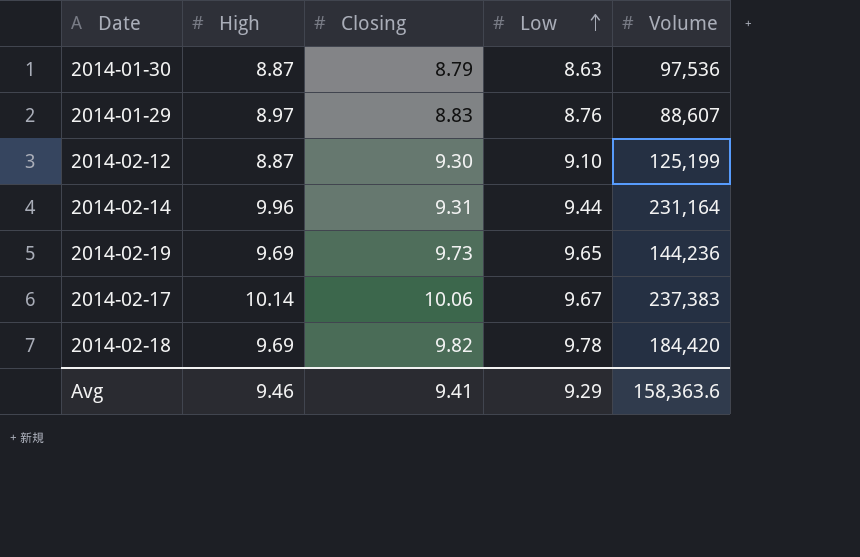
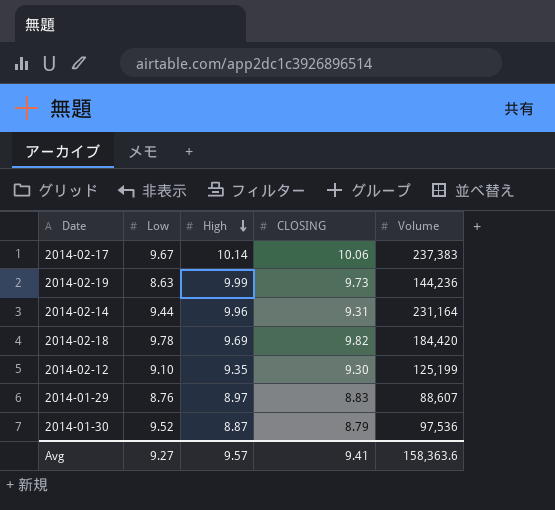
row order: Low ascending -> High descending
column Low | position: 4 -> 2
column name: Closing -> CLOSING
2014-02-19 | Low: 9.65 -> 8.63
2014-02-19 | High: 9.69 -> 9.99
2014-02-12 | High: 8.87 -> 9.35
2014-01-30 | Low: 8.63 -> 9.52
Avg | Low: 9.29 -> 9.27
Avg | High: 9.46 -> 9.57

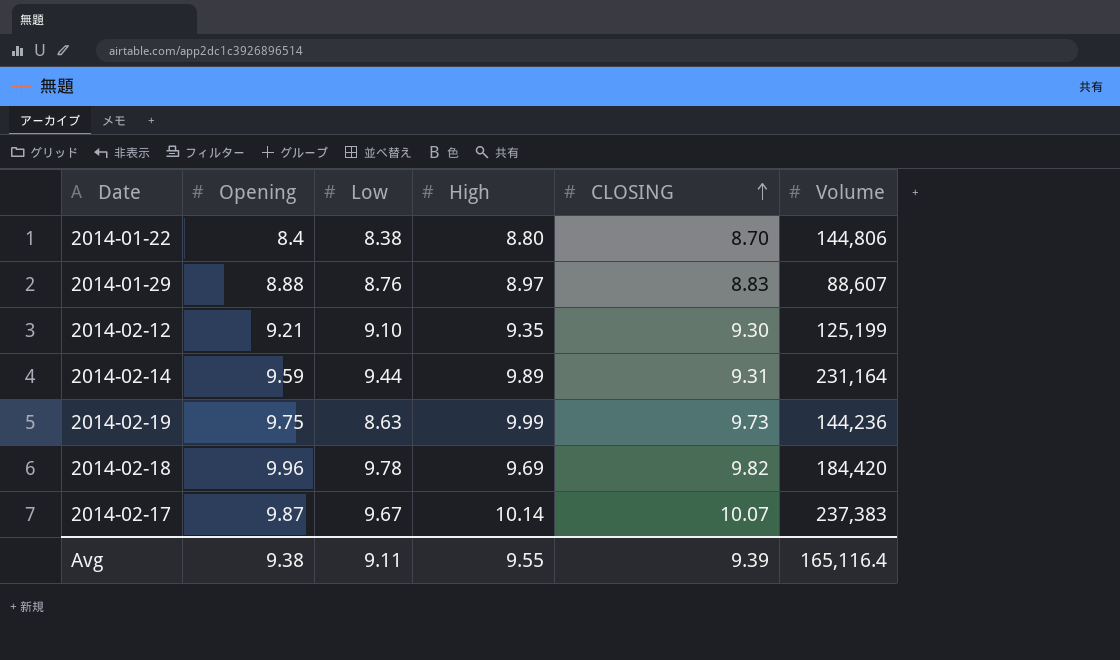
row order: High descending -> CLOSING ascending
column Opening | position: none -> 2
row 2014-01-30: 9.52 | 8.87 | 8.79 | 97,536 -> none
row 2014-01-22: none -> 8.4 | 8.38 | 8.80 | 8.70 | 144,806
2014-02-14 | High: 9.96 -> 9.89
2014-02-17 | CLOSING: 10.06 -> 10.07
Avg | Low: 9.27 -> 9.11
Avg | High: 9.57 -> 9.55
Avg | CLOSING: 9.41 -> 9.39
Avg | Volume: 158,363.6 -> 165,116.4

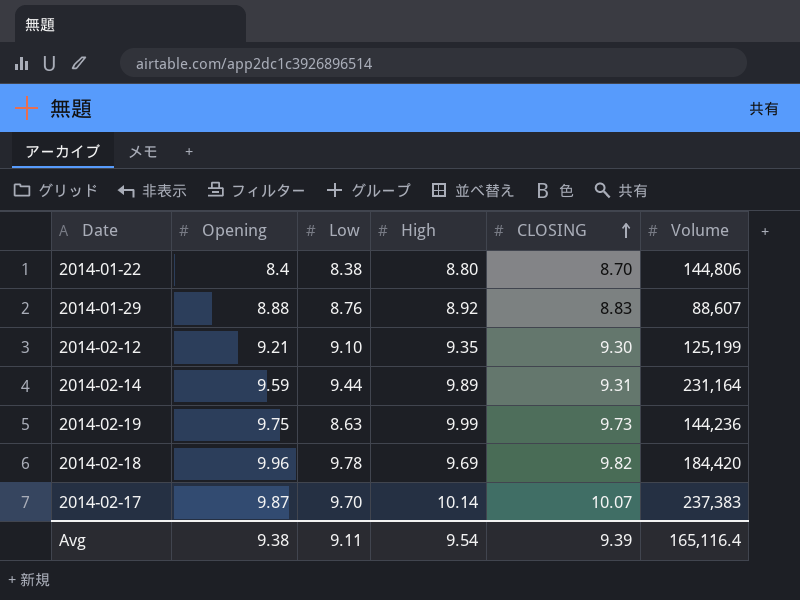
2014-01-29 | High: 8.97 -> 8.92
2014-02-17 | Low: 9.67 -> 9.70
Avg | High: 9.55 -> 9.54

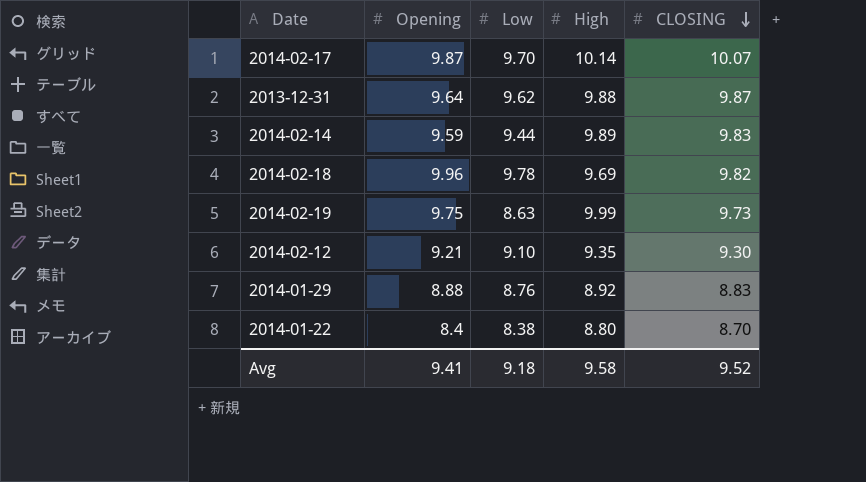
row order: CLOSING ascending -> CLOSING descending
column Volume | position: 6 -> none
row 2013-12-31: none -> 9.64 | 9.62 | 9.88 | 9.87
2014-02-14 | CLOSING: 9.31 -> 9.83
Avg | Opening: 9.38 -> 9.41
Avg | Low: 9.11 -> 9.18
Avg | High: 9.54 -> 9.58
Avg | CLOSING: 9.39 -> 9.52

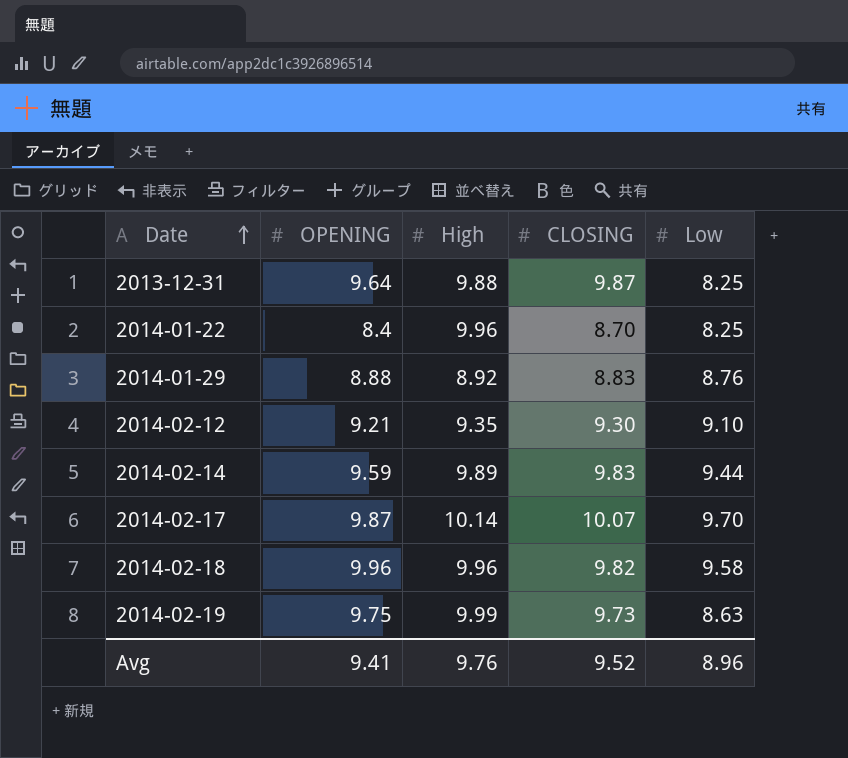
row order: CLOSING descending -> Date ascending
column name: Opening -> OPENING
column Low | position: 3 -> 5
2013-12-31 | Low: 9.62 -> 8.25
2014-01-22 | High: 8.80 -> 9.96
2014-01-22 | Low: 8.38 -> 8.25
2014-02-18 | High: 9.69 -> 9.96
2014-02-18 | Low: 9.78 -> 9.58
Avg | High: 9.58 -> 9.76
Avg | Low: 9.18 -> 8.96

